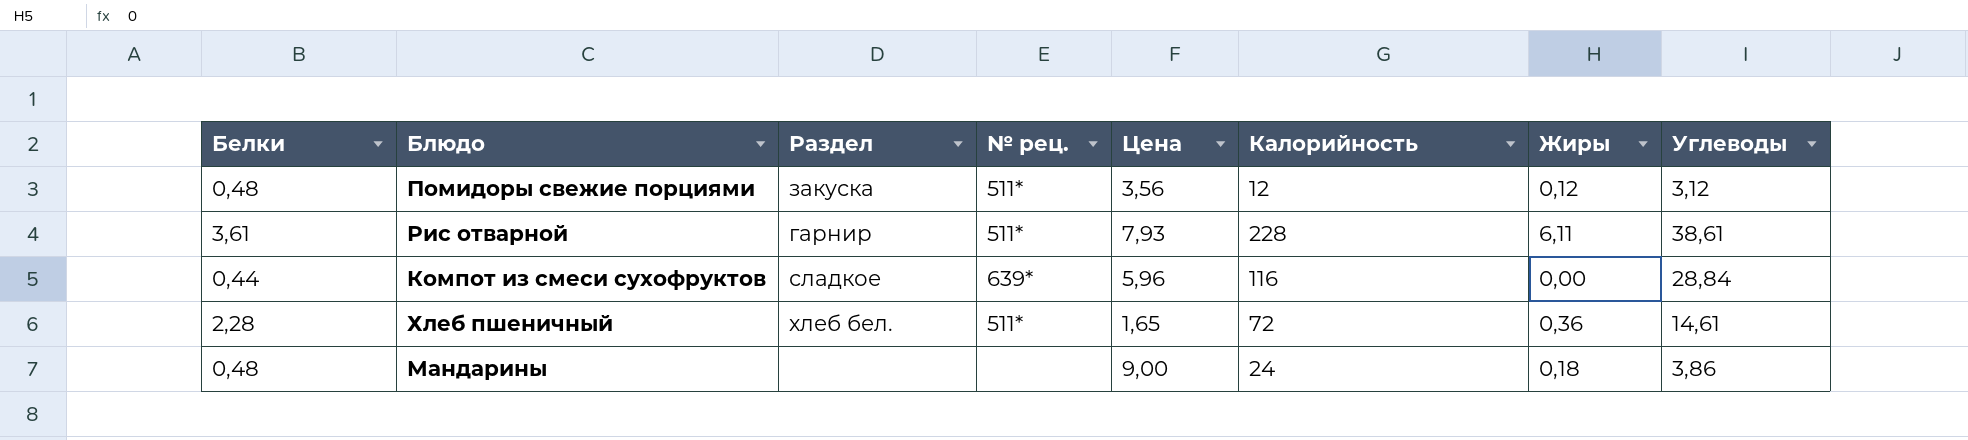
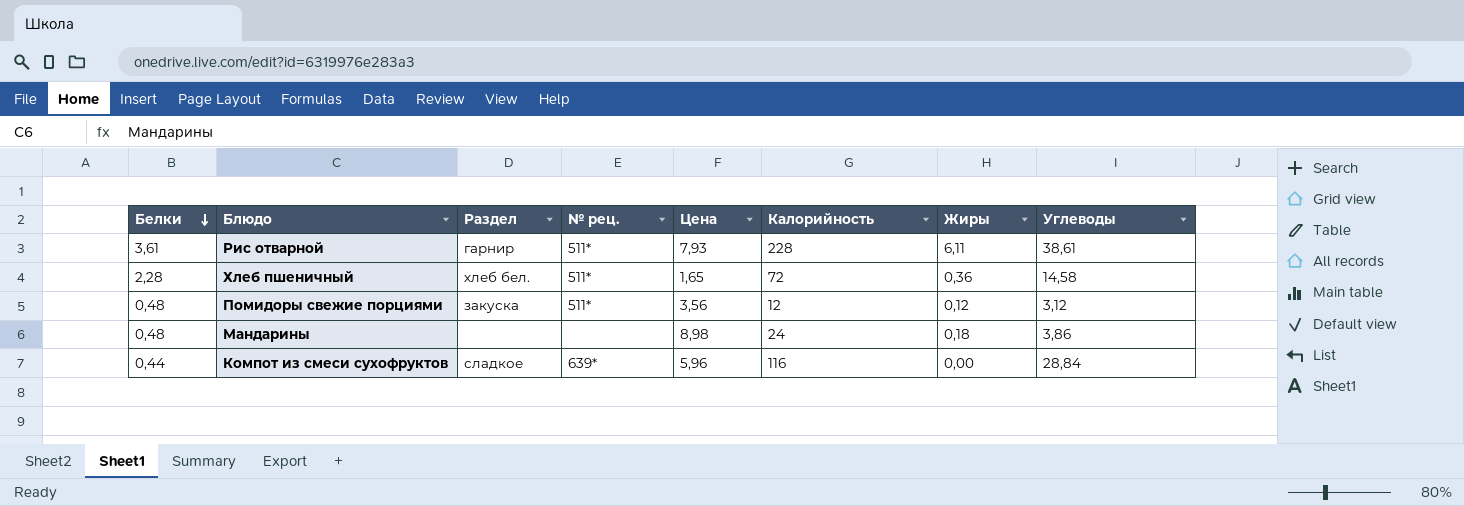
row order: none -> Белки descending
Хлеб пшеничный | Углеводы: 14,61 -> 14,58
Мандарины | Цена: 9,00 -> 8,98

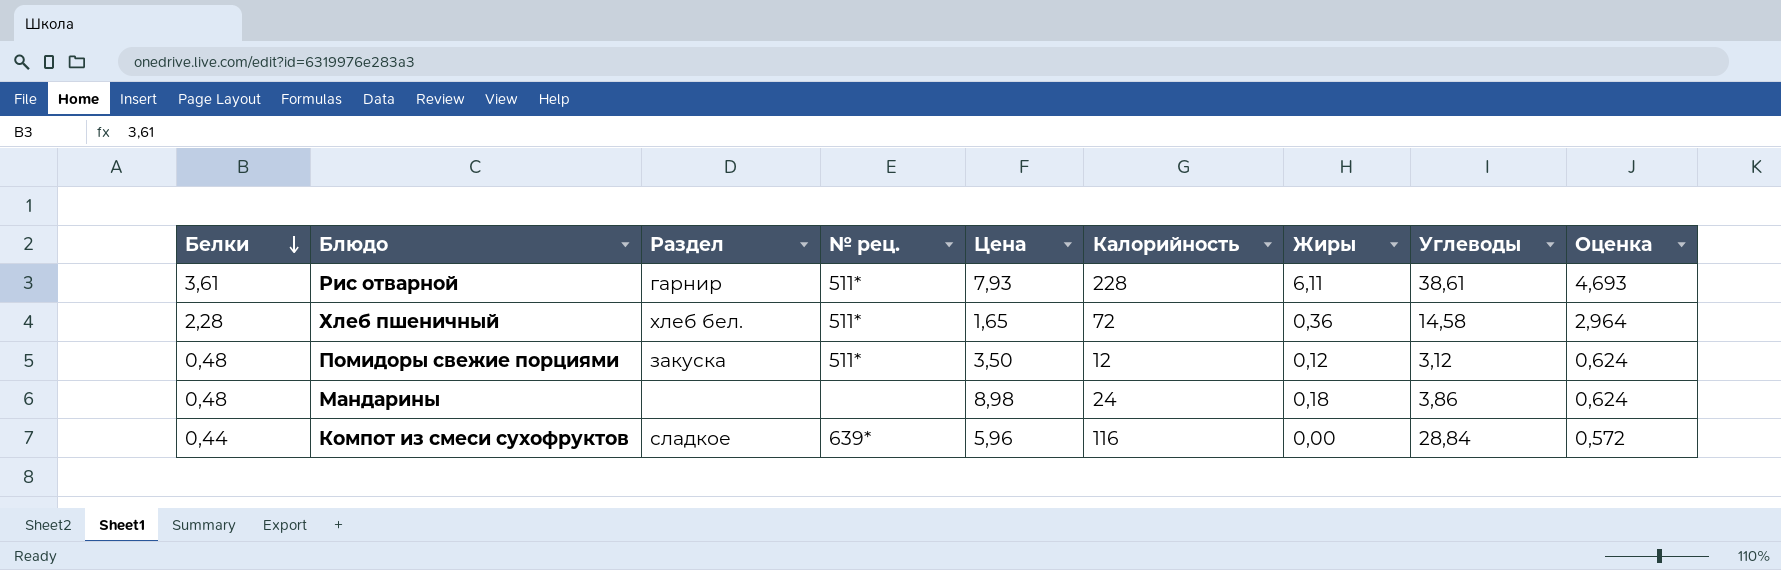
column Оценка | formula: none -> [Белки] * 1,3
Помидоры свежие порциями | Цена: 3,56 -> 3,50

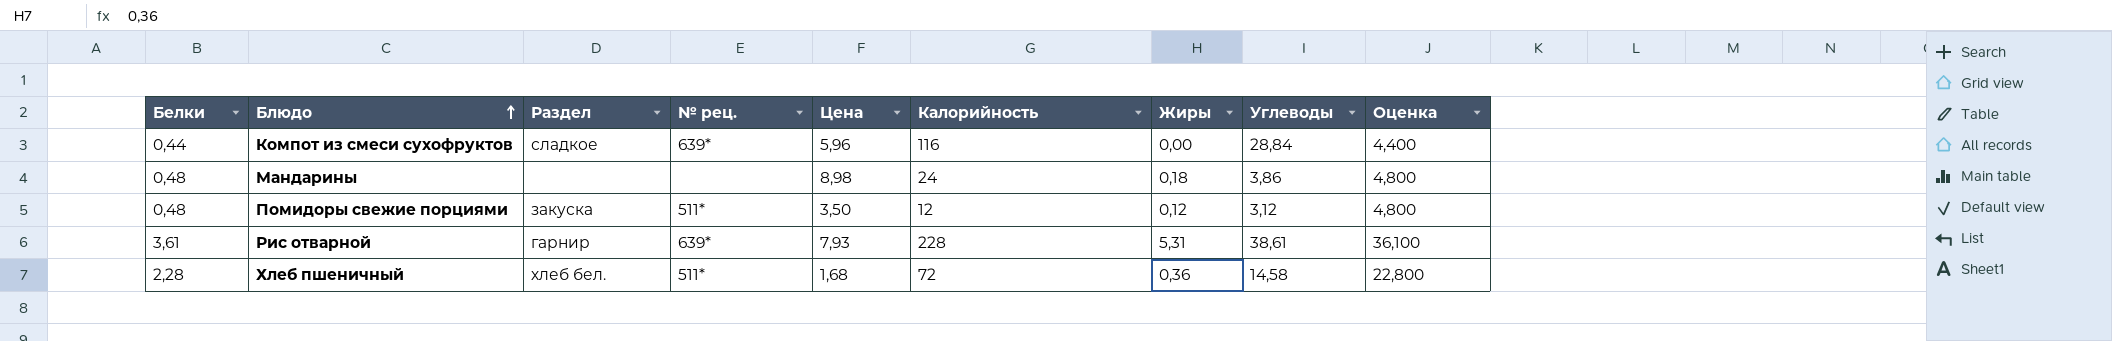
row order: Белки descending -> Блюдо ascending
column Оценка | formula: [Белки] * 1,3 -> [Белки] * 10
Рис отварной | № рец.: 511* -> 639*
Рис отварной | Жиры: 6,11 -> 5,31
Хлеб пшеничный | Цена: 1,65 -> 1,68

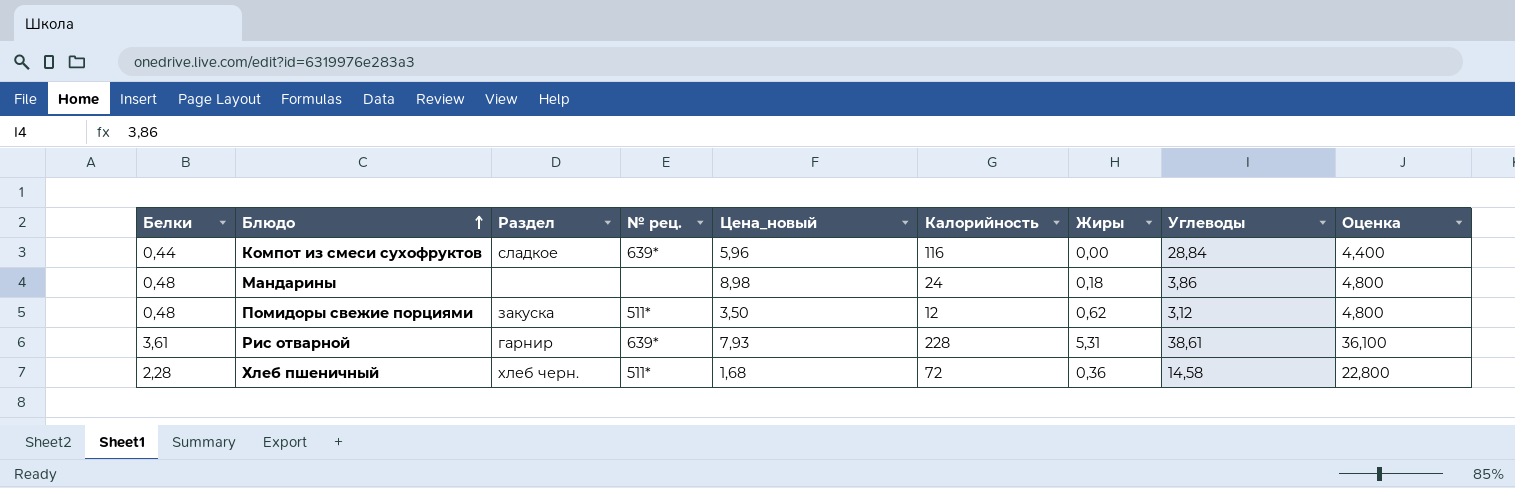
column name: Цена -> Цена_новый
Помидоры свежие порциями | Жиры: 0,12 -> 0,62
Хлеб пшеничный | Раздел: хлеб бел. -> хлеб черн.

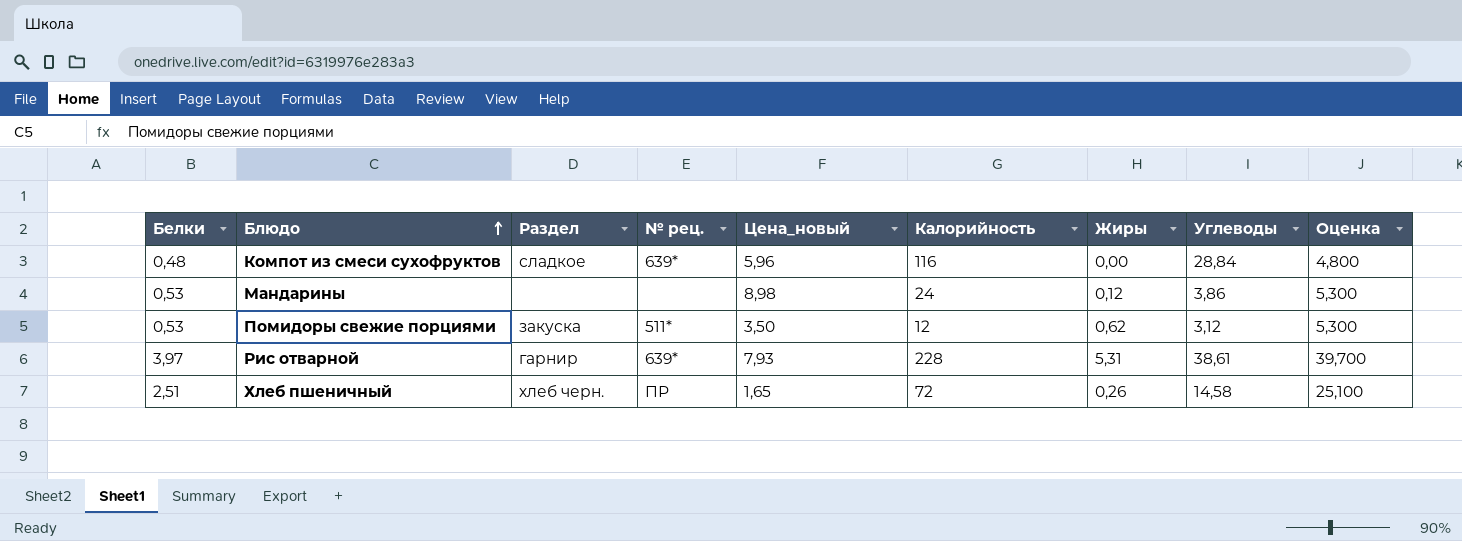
Компот из смеси сухофруктов | Белки: 0,44 -> 0,48
Компот из смеси сухофруктов | Оценка: 4,400 -> 4,800
Мандарины | Белки: 0,48 -> 0,53
Мандарины | Жиры: 0,18 -> 0,12
Мандарины | Оценка: 4,800 -> 5,300
Помидоры свежие порциями | Белки: 0,48 -> 0,53
Помидоры свежие порциями | Оценка: 4,800 -> 5,300
Рис отварной | Белки: 3,61 -> 3,97
Рис отварной | Оценка: 36,100 -> 39,700
Хлеб пшеничный | Белки: 2,28 -> 2,51
Хлеб пшеничный | № рец.: 511* -> ПР
Хлеб пшеничный | Цена_новый: 1,68 -> 1,65
Хлеб пшеничный | Жиры: 0,36 -> 0,26
Хлеб пшеничный | Оценка: 22,800 -> 25,100

